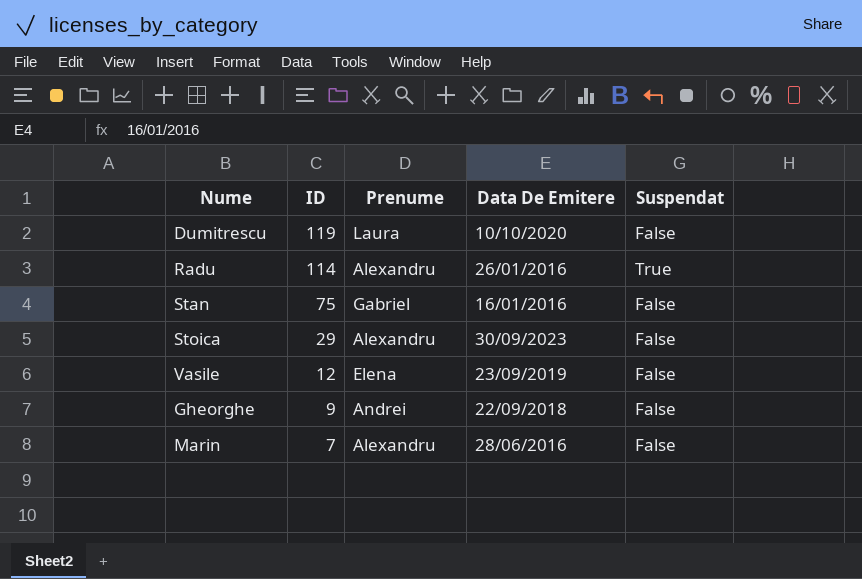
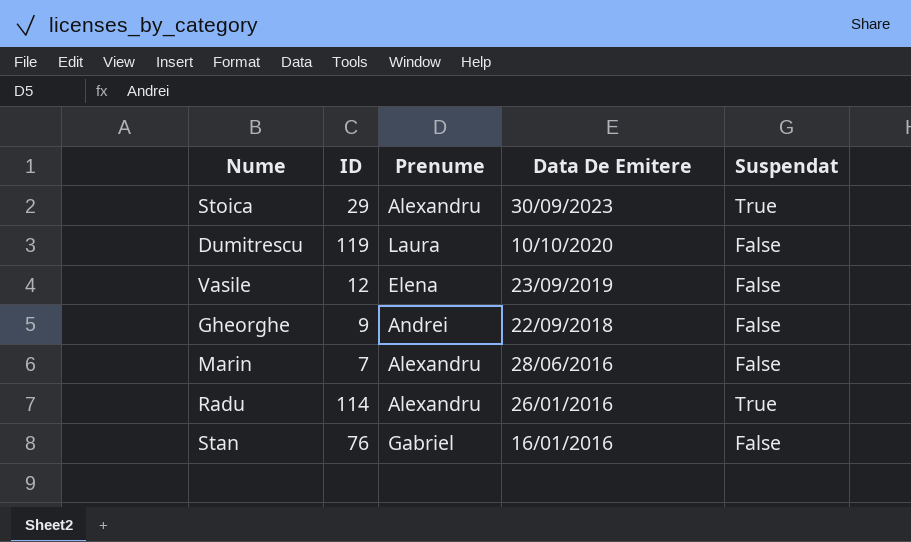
row order: ID descending -> Data De Emitere descending
Stoica | Suspendat: False -> True
Stan | ID: 75 -> 76

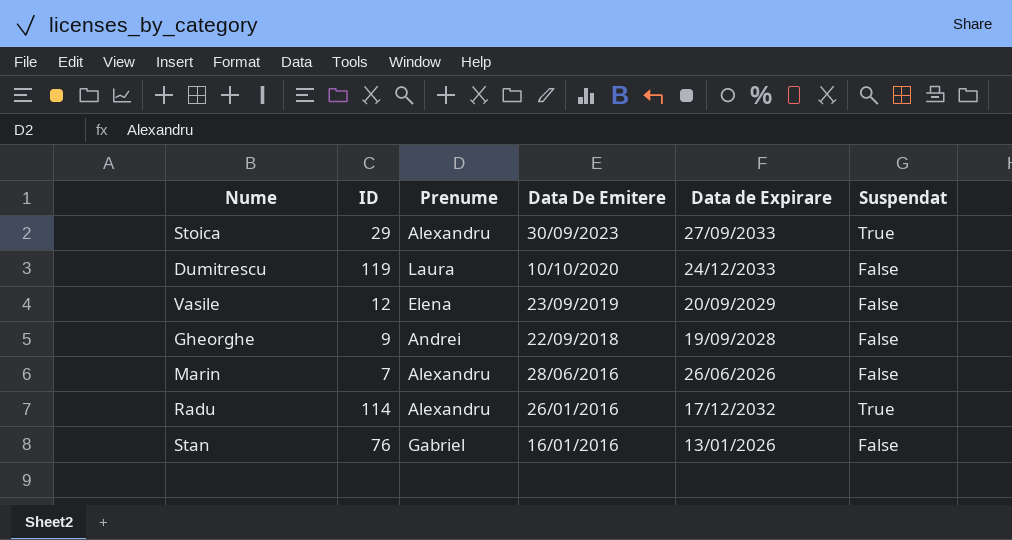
column Data de Expirare | position: none -> 5

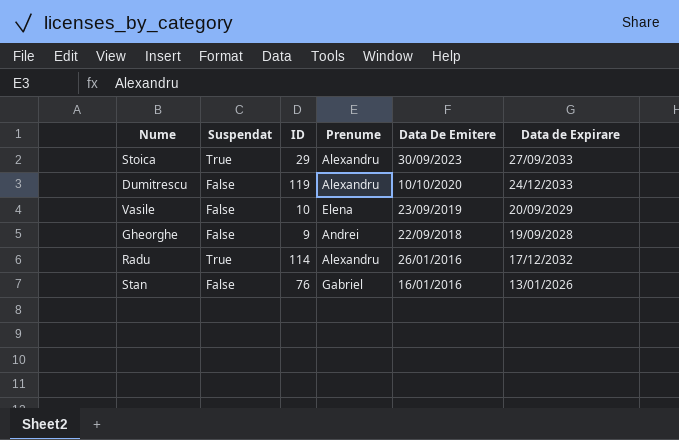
column Suspendat | position: 6 -> 2
row Marin: 7 | Alexandru | 28/06/2016 | 26/06/2026 | False -> none
Dumitrescu | Prenume: Laura -> Alexandru
Vasile | ID: 12 -> 10

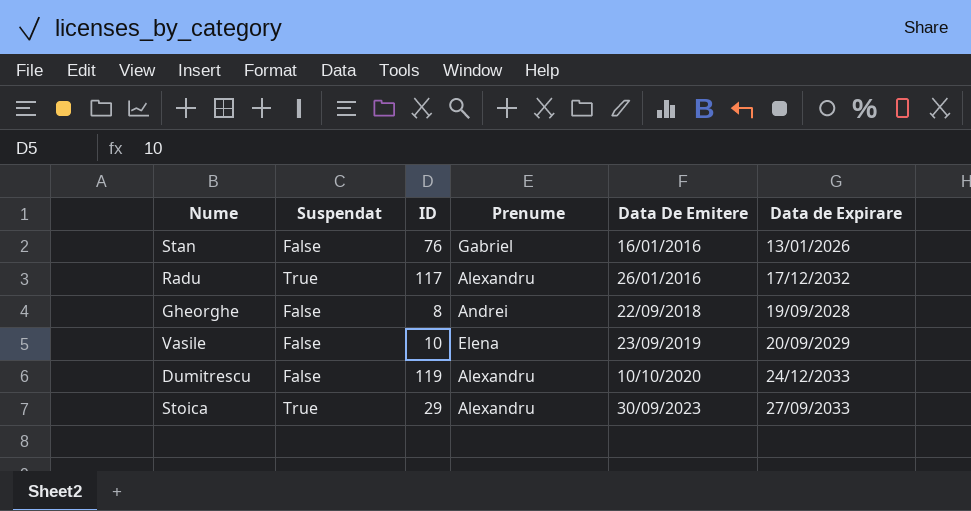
row order: Data De Emitere descending -> Data De Emitere ascending
Radu | ID: 114 -> 117
Gheorghe | ID: 9 -> 8

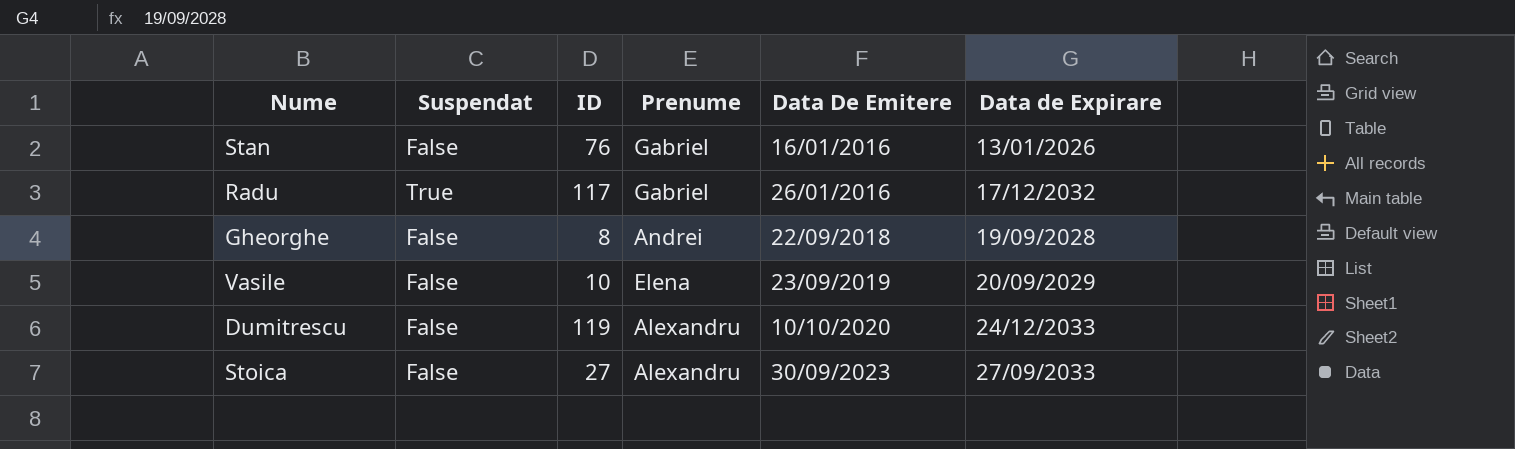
Radu | Prenume: Alexandru -> Gabriel
Stoica | Suspendat: True -> False
Stoica | ID: 29 -> 27

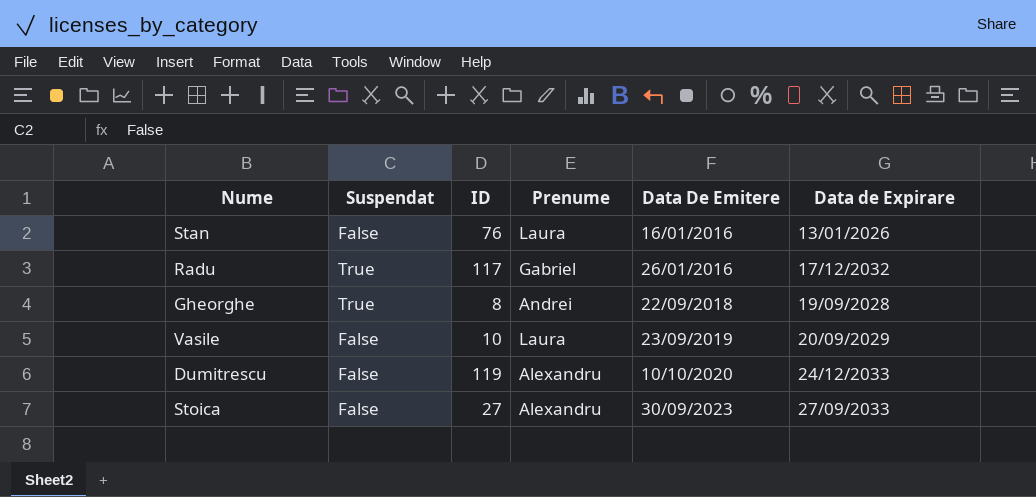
Stan | Prenume: Gabriel -> Laura
Gheorghe | Suspendat: False -> True
Vasile | Prenume: Elena -> Laura

